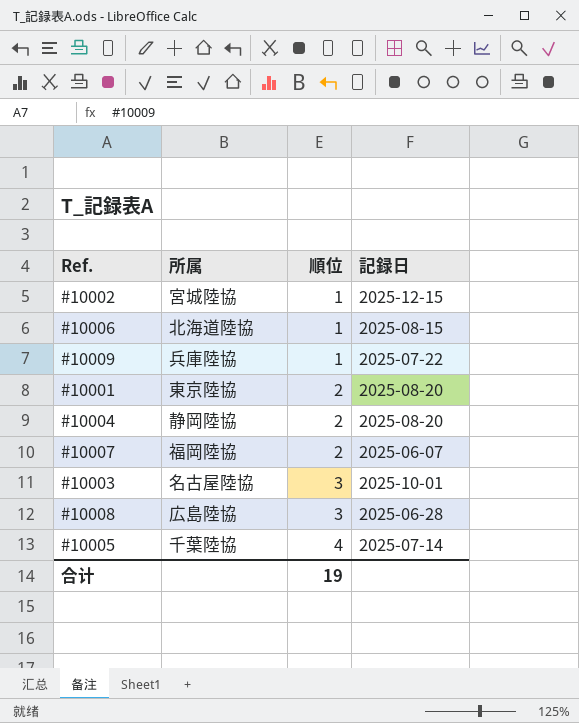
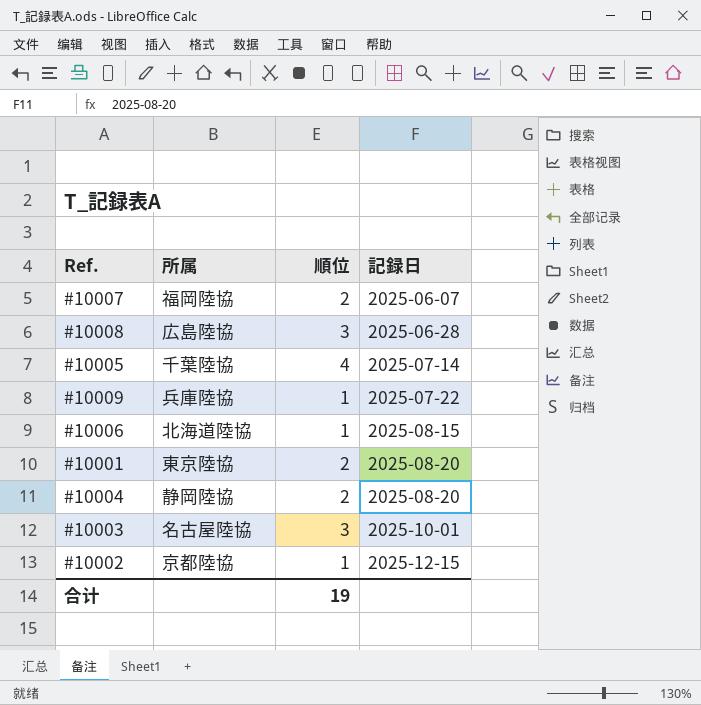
row order: 順位 ascending -> 記録日 ascending
#10002 | 所属: 宮城陸協 -> 京都陸協

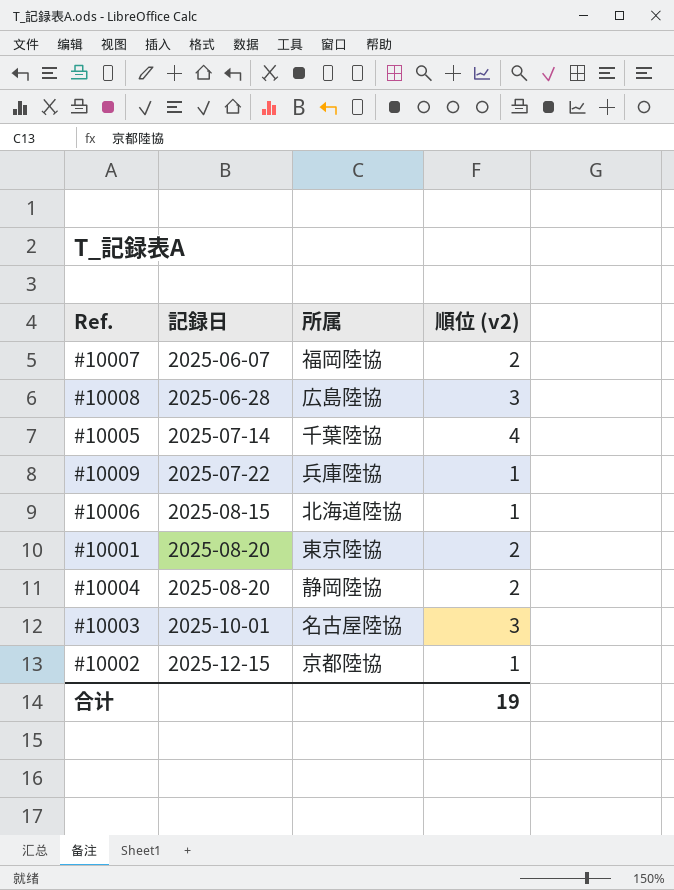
column 記録日 | position: 4 -> 2
column name: 順位 -> 順位 (v2)

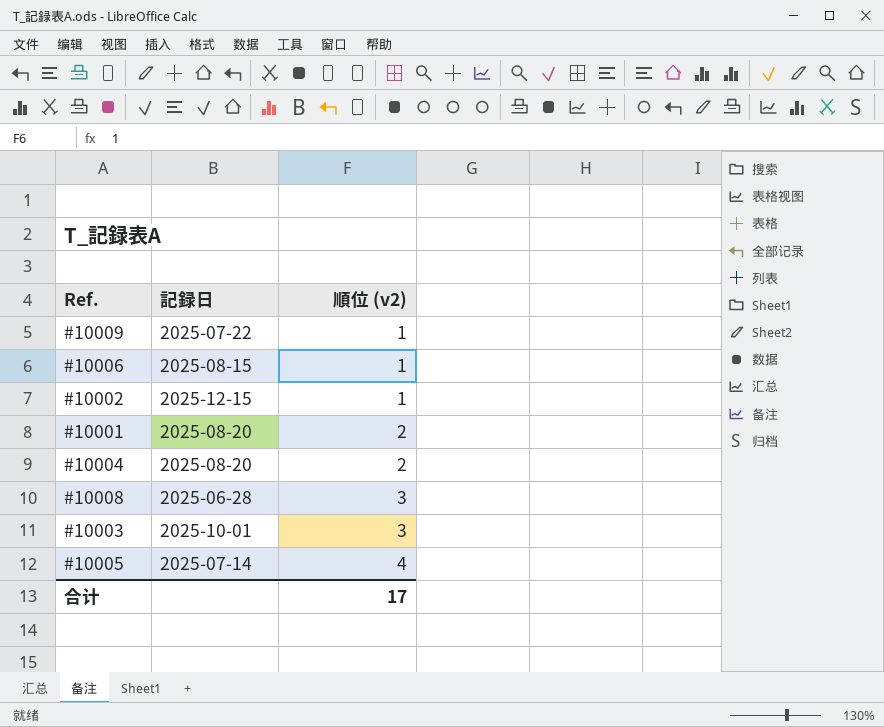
row order: 記録日 ascending -> 順位 (v2) ascending
column 所属 | position: 3 -> none
row #10007: 2025-06-07 | 福岡陸協 | 2 -> none
合计 | 順位 (v2): 19 -> 17

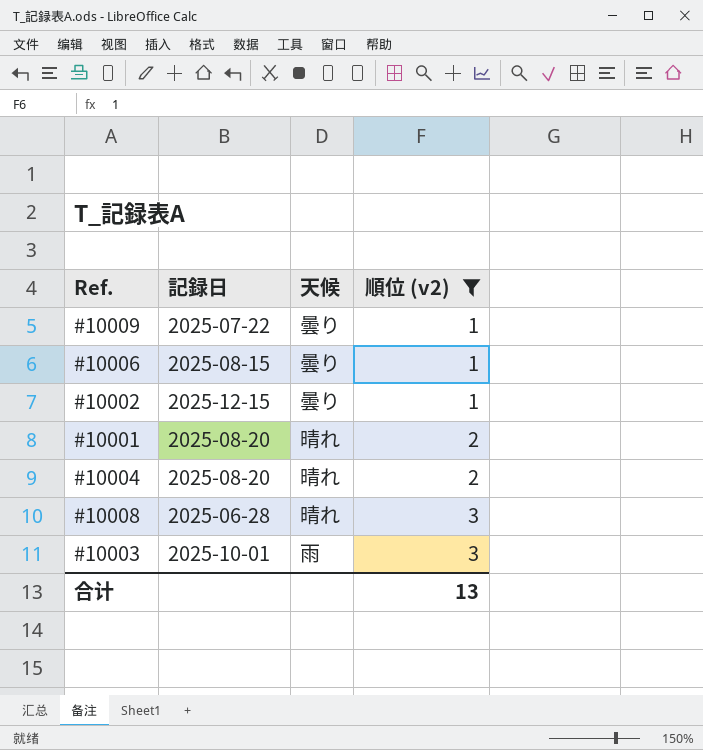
filter: none -> 順位 (v2) != 4
column 天候 | position: none -> 3
合计 | 順位 (v2): 17 -> 13

